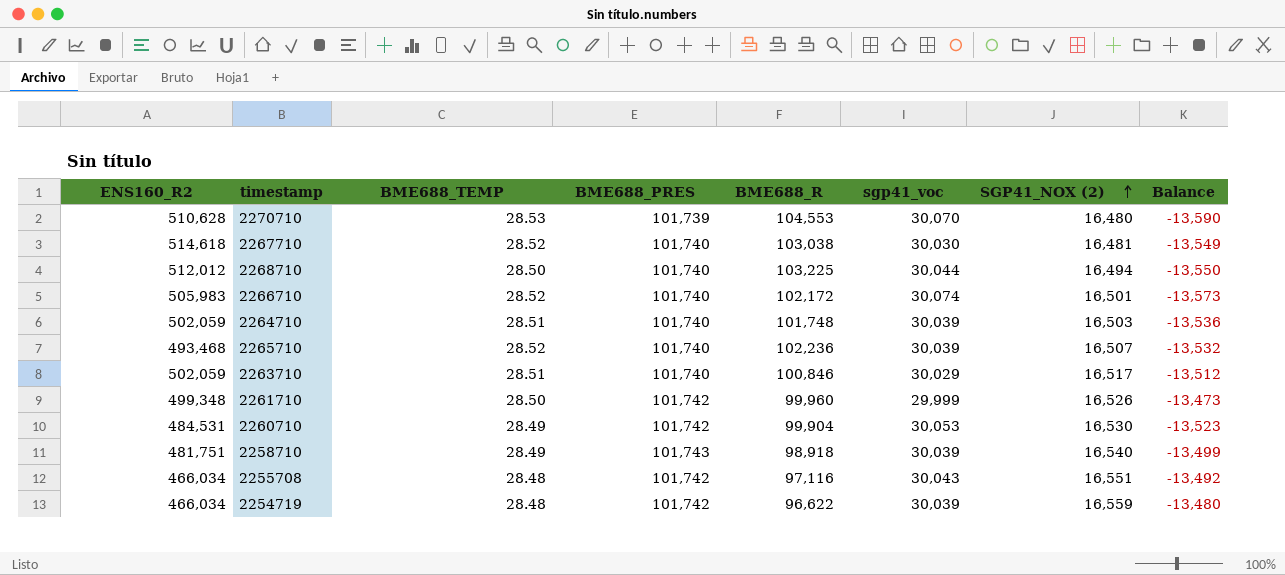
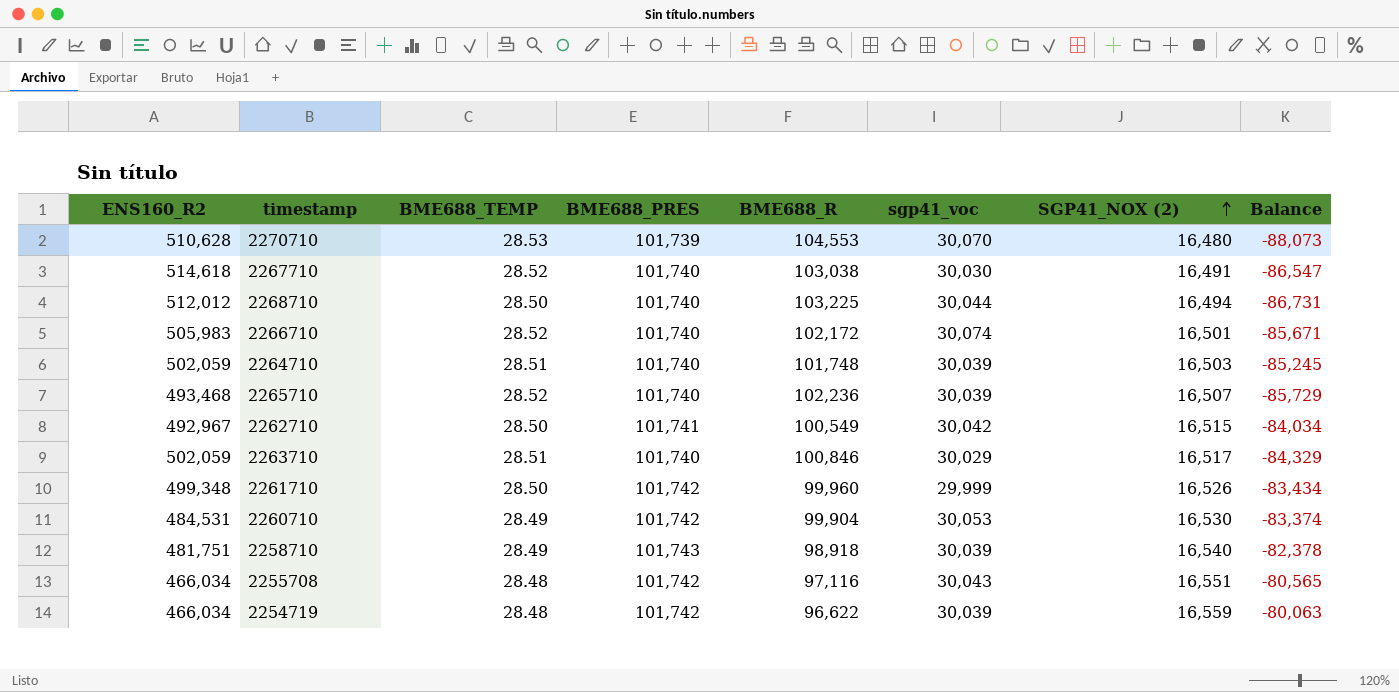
column Balance | formula: [SGP41_NOX (2)] - [sgp41_voc] -> [SGP41_NOX (2)] - [BME688_R]
2267710 | SGP41_NOX (2): 16,481 -> 16,491
row 2262710: none -> 492,967 | 28.50 | 101,741 | 100,549 | 30,042 | 16,515 | -84,034

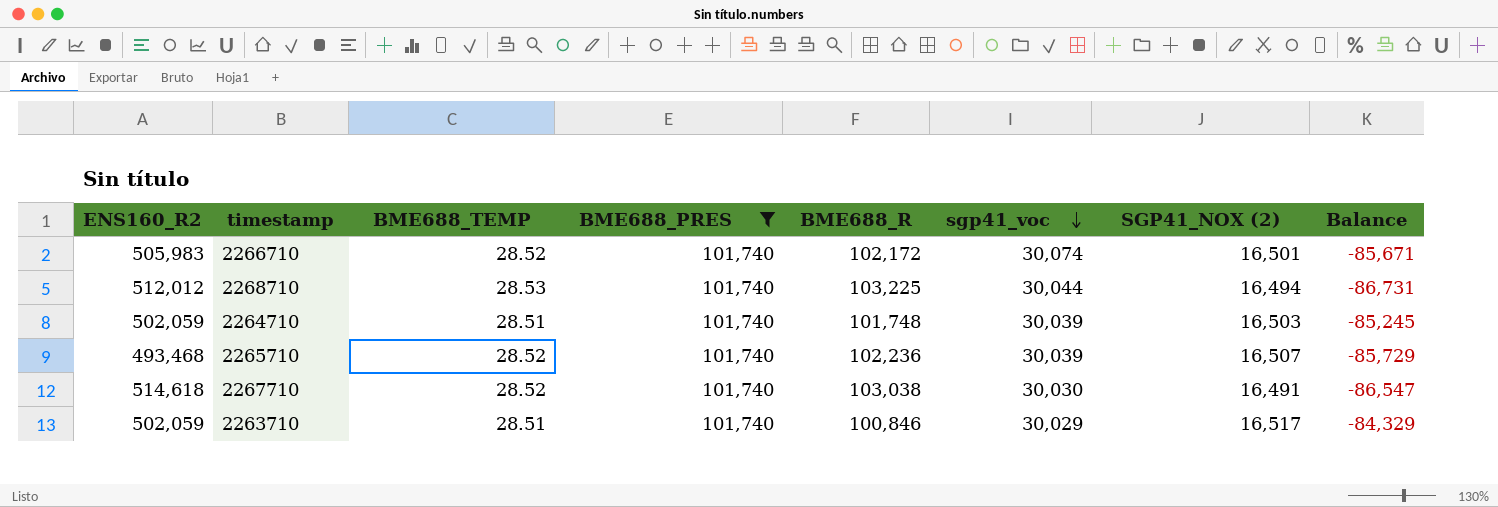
filter: none -> BME688_PRES = 101,740
row order: SGP41_NOX (2) ascending -> sgp41_voc descending
2268710 | BME688_TEMP: 28.50 -> 28.53

